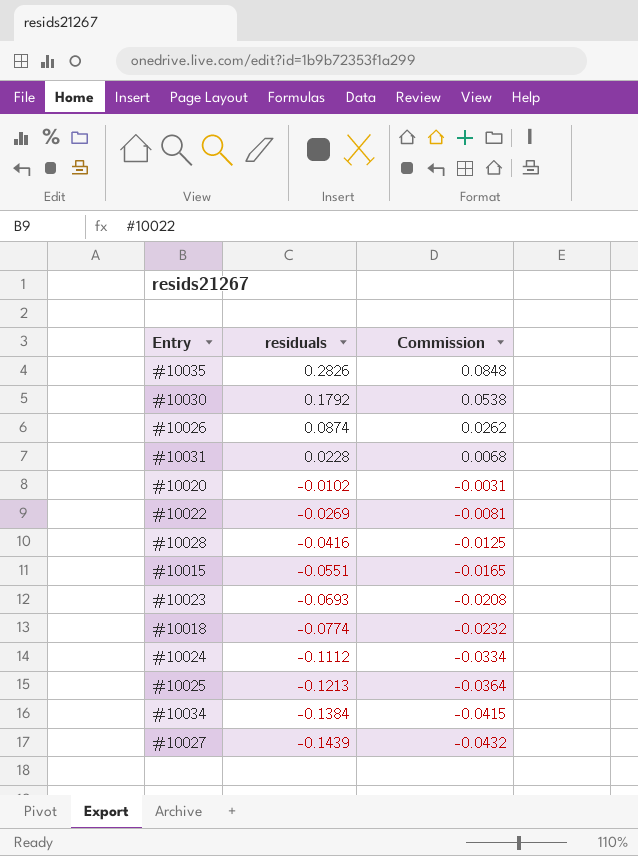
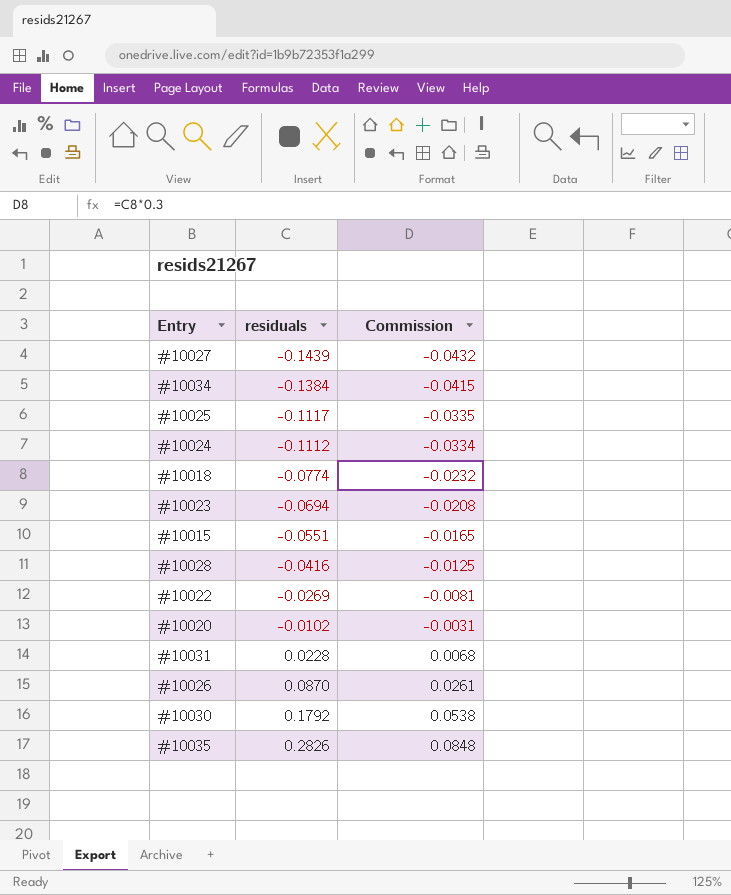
row order: residuals descending -> residuals ascending
#10025 | residuals: -0.1213 -> -0.1117
#10025 | Commission: -0.0364 -> -0.0335
#10023 | residuals: -0.0693 -> -0.0694
#10026 | residuals: 0.0874 -> 0.0870
#10026 | Commission: 0.0262 -> 0.0261

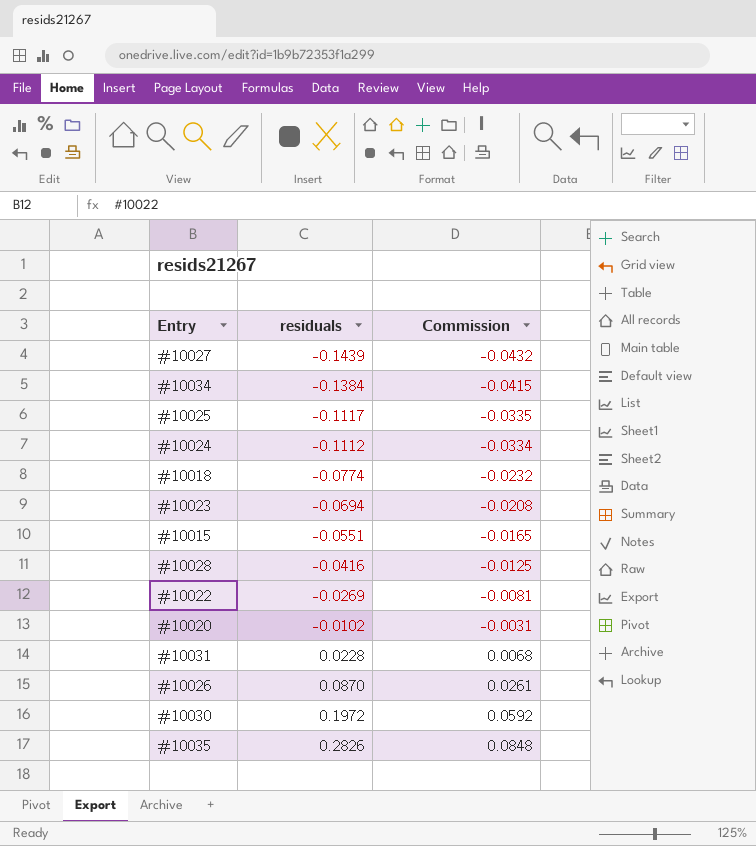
#10030 | residuals: 0.1792 -> 0.1972
#10030 | Commission: 0.0538 -> 0.0592

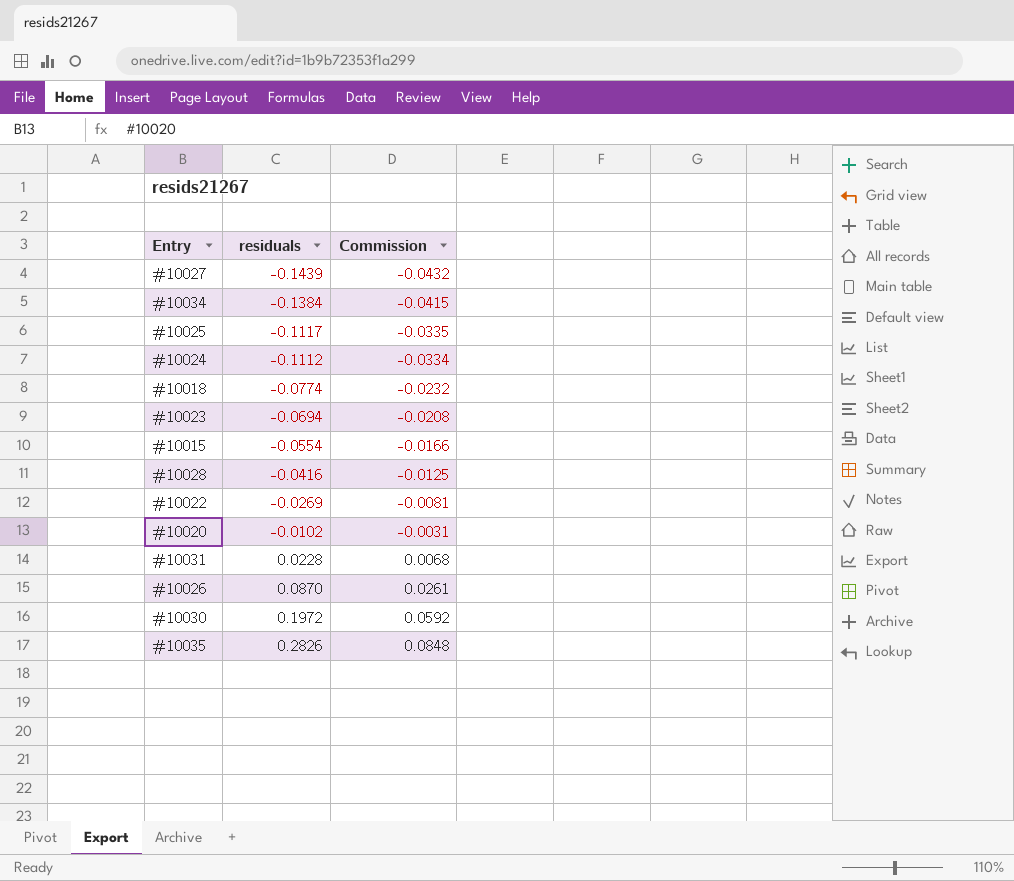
#10015 | residuals: -0.0551 -> -0.0554
#10015 | Commission: -0.0165 -> -0.0166

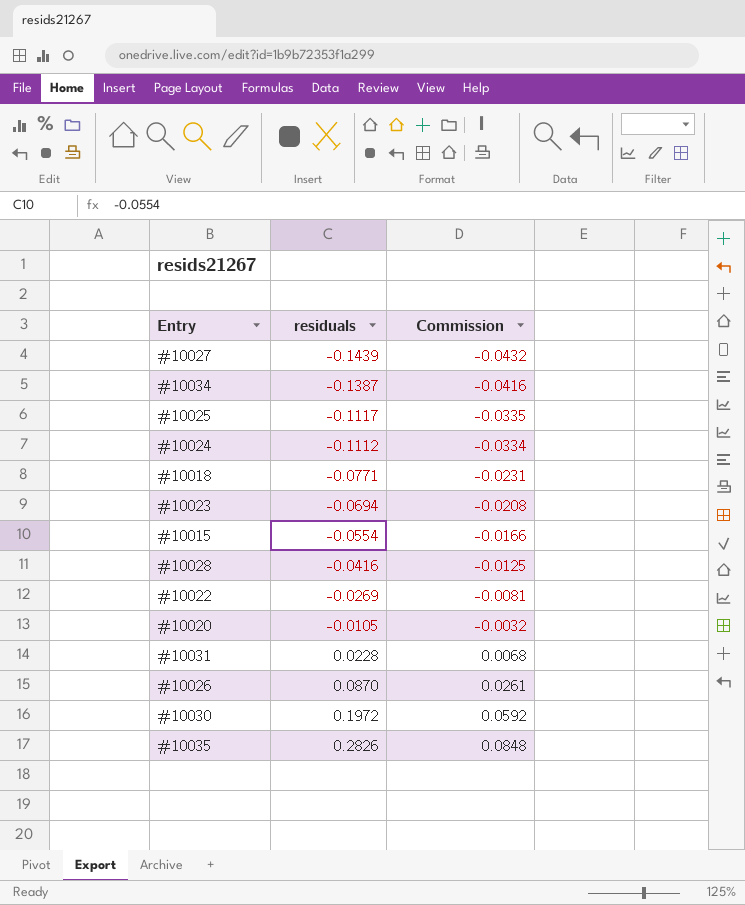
#10034 | residuals: -0.1384 -> -0.1387
#10034 | Commission: -0.0415 -> -0.0416
#10018 | residuals: -0.0774 -> -0.0771
#10018 | Commission: -0.0232 -> -0.0231
#10020 | residuals: -0.0102 -> -0.0105
#10020 | Commission: -0.0031 -> -0.0032

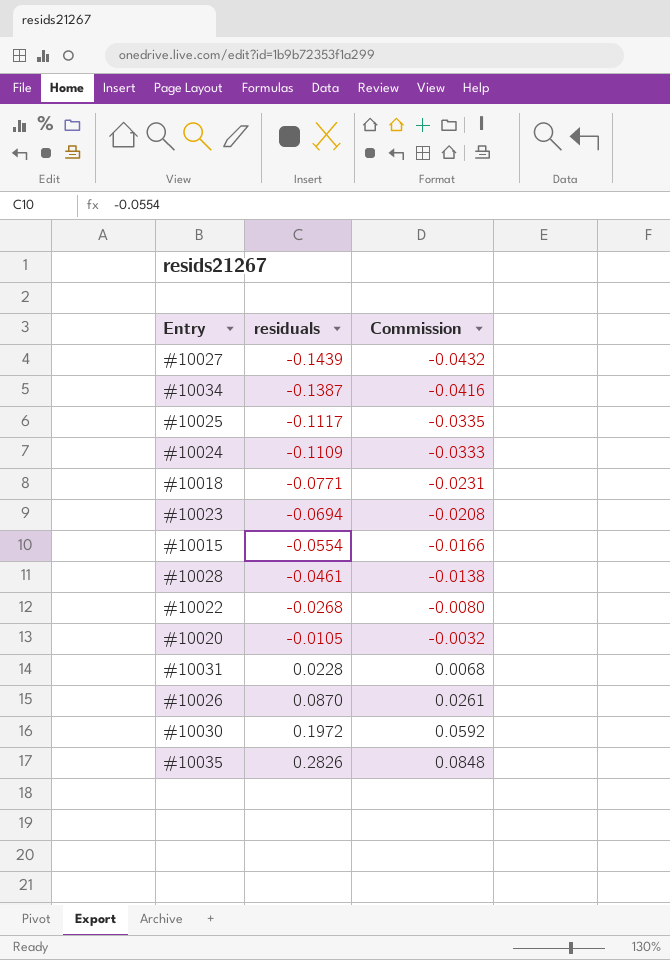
#10024 | residuals: -0.1112 -> -0.1109
#10024 | Commission: -0.0334 -> -0.0333
#10028 | residuals: -0.0416 -> -0.0461
#10028 | Commission: -0.0125 -> -0.0138
#10022 | residuals: -0.0269 -> -0.0268
#10022 | Commission: -0.0081 -> -0.0080

